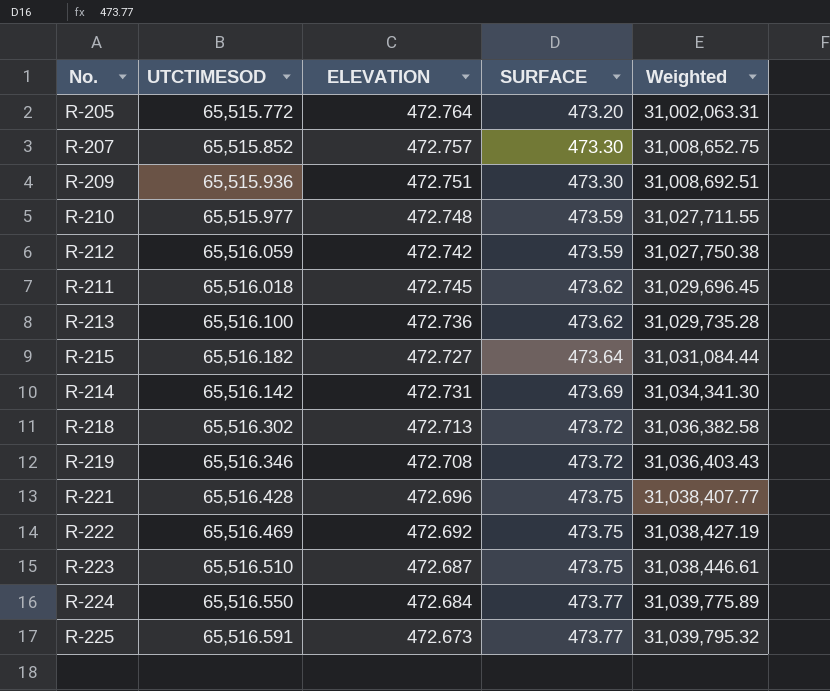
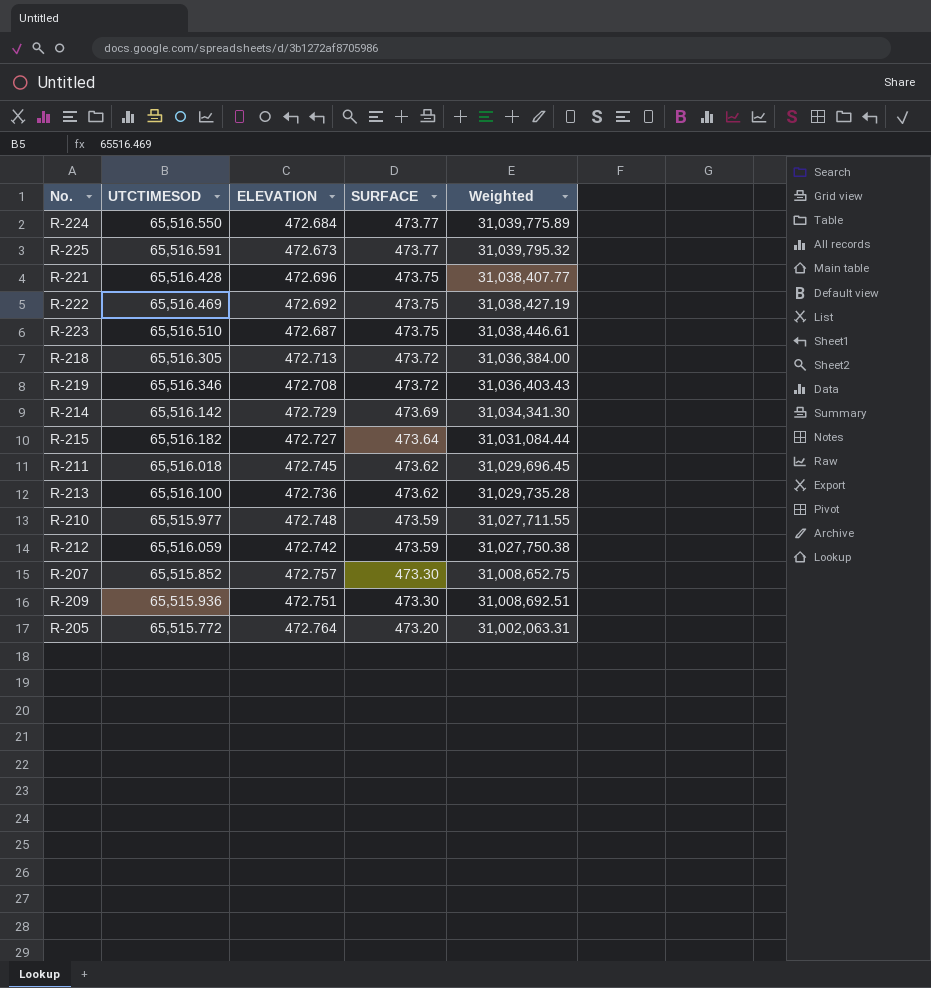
row order: SURFACE ascending -> SURFACE descending
R-218 | UTCTIMESOD: 65,516.302 -> 65,516.305
R-218 | Weighted: 31,036,382.58 -> 31,036,384.00
R-214 | ELEVATION: 472.731 -> 472.729

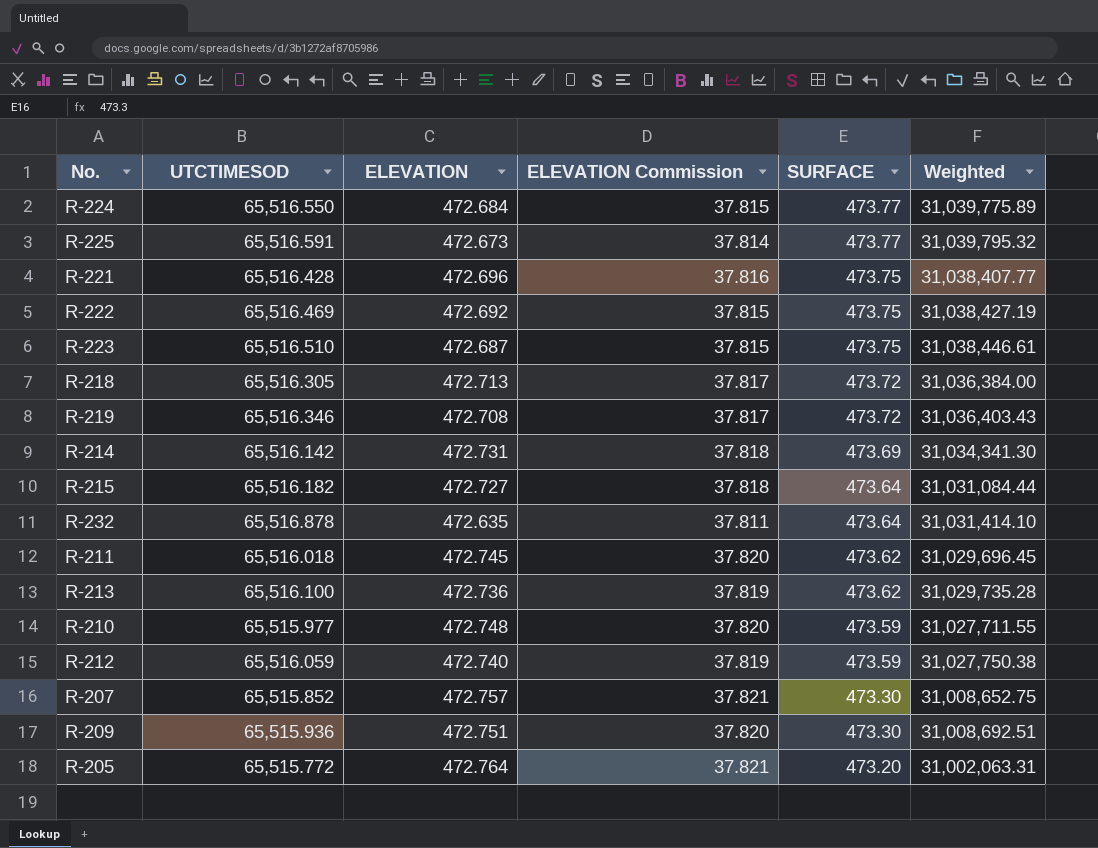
column ELEVATION Commission | formula: none -> [ELEVATION] * 0.08
R-214 | ELEVATION: 472.729 -> 472.731
row R-232: none -> 65,516.878 | 472.635 | 37.811 | 473.64 | 31,031,414.10
R-212 | ELEVATION: 472.742 -> 472.740

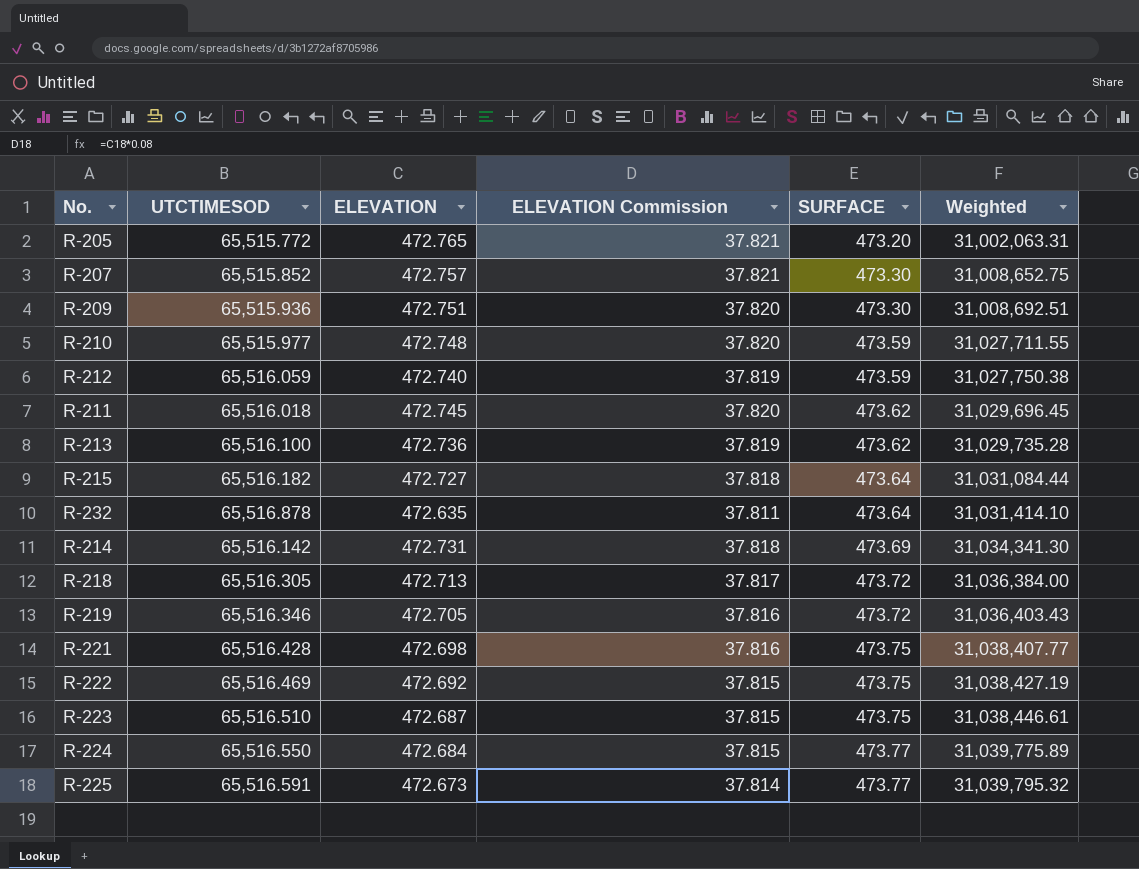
row order: SURFACE descending -> SURFACE ascending
R-205 | ELEVATION: 472.764 -> 472.765
R-219 | ELEVATION: 472.708 -> 472.705
R-219 | ELEVATION Commission: 37.817 -> 37.816
R-221 | ELEVATION: 472.696 -> 472.698

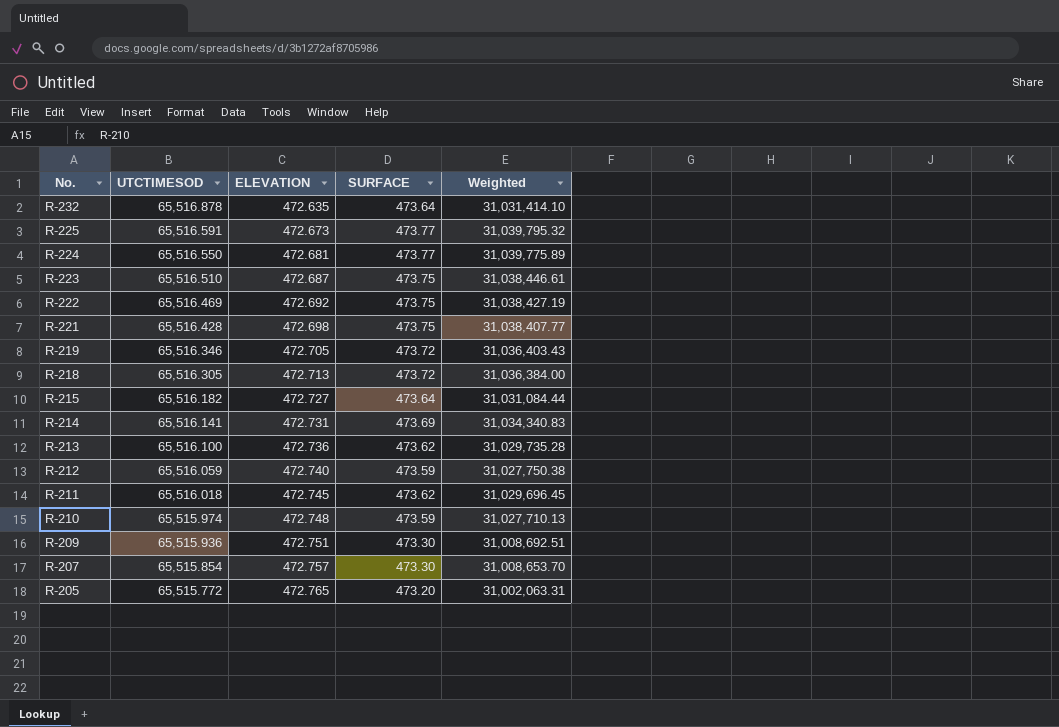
row order: SURFACE ascending -> No. descending
column ELEVATION Commission | formula: [ELEVATION] * 0.08 -> none
R-224 | ELEVATION: 472.684 -> 472.681
R-214 | UTCTIMESOD: 65,516.142 -> 65,516.141
R-214 | Weighted: 31,034,341.30 -> 31,034,340.83
R-210 | UTCTIMESOD: 65,515.977 -> 65,515.974
R-210 | Weighted: 31,027,711.55 -> 31,027,710.13
R-207 | UTCTIMESOD: 65,515.852 -> 65,515.854
R-207 | Weighted: 31,008,652.75 -> 31,008,653.70

